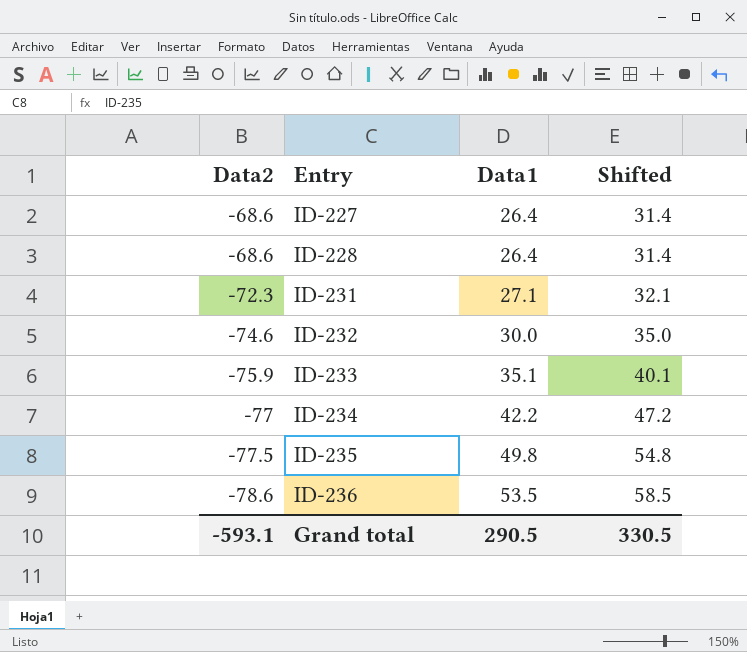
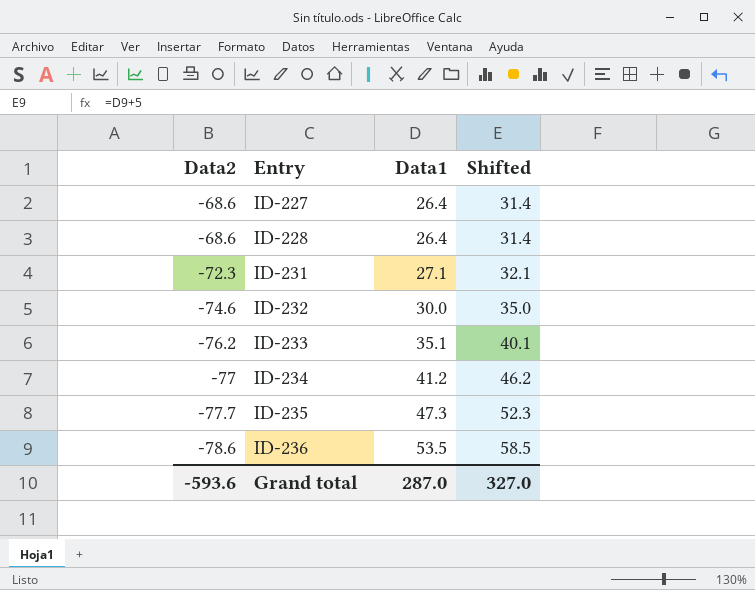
ID-233 | Data2: -75.9 -> -76.2
ID-234 | Data1: 42.2 -> 41.2
ID-234 | Shifted: 47.2 -> 46.2
ID-235 | Data2: -77.5 -> -77.7
ID-235 | Data1: 49.8 -> 47.3
ID-235 | Shifted: 54.8 -> 52.3
Grand total | Data2: -593.1 -> -593.6
Grand total | Data1: 290.5 -> 287.0
Grand total | Shifted: 330.5 -> 327.0

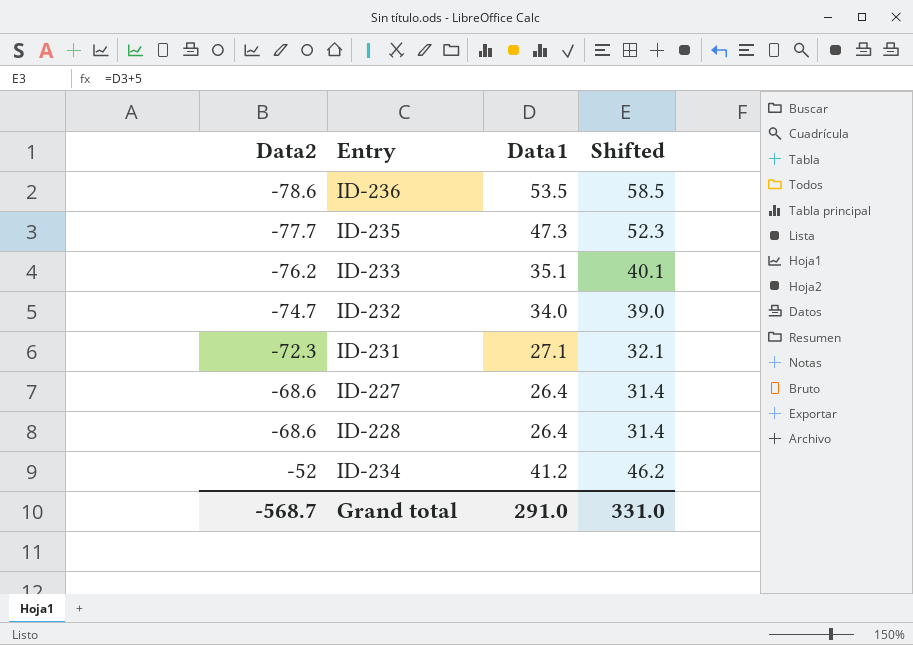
row order: Data2 descending -> Data2 ascending
ID-232 | Data2: -74.6 -> -74.7
ID-232 | Data1: 30.0 -> 34.0
ID-232 | Shifted: 35.0 -> 39.0
ID-234 | Data2: -77 -> -52
Grand total | Data2: -593.6 -> -568.7
Grand total | Data1: 287.0 -> 291.0
Grand total | Shifted: 327.0 -> 331.0

